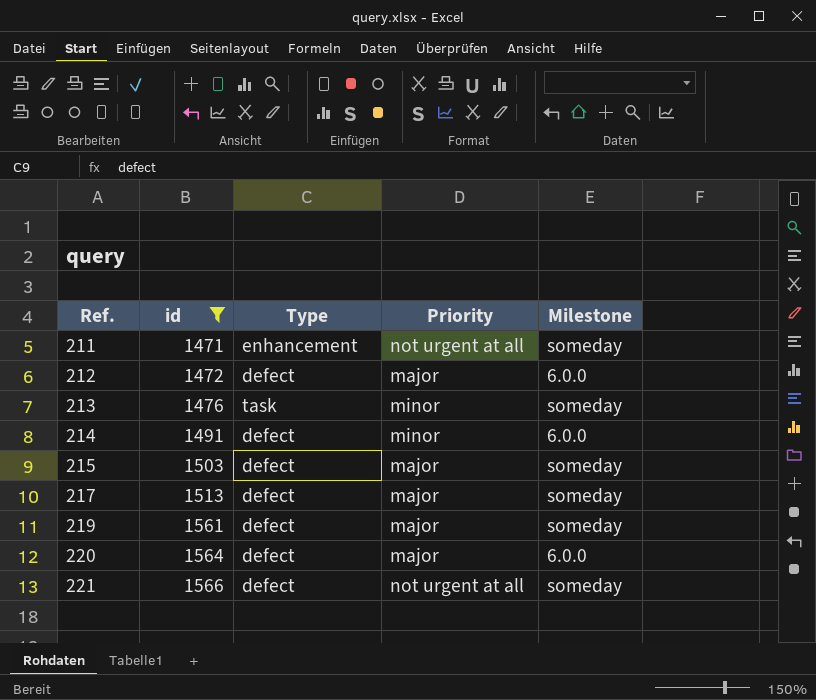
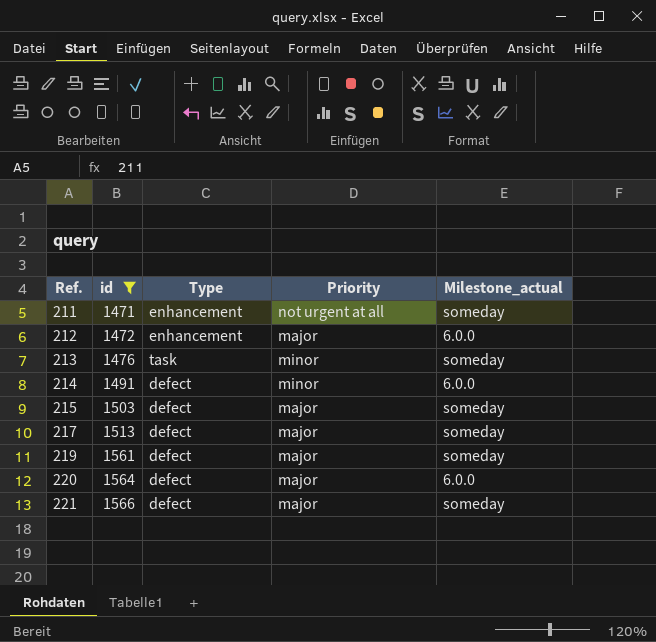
column name: Milestone -> Milestone_actual
212 | Type: defect -> enhancement
221 | Priority: not urgent at all -> major

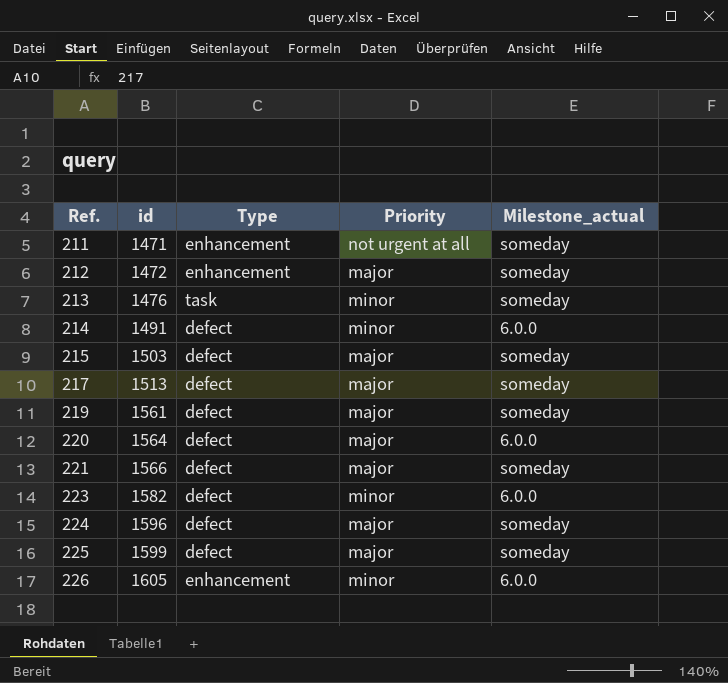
filter: id <= 1566 -> none
212 | Milestone_actual: 6.0.0 -> someday

